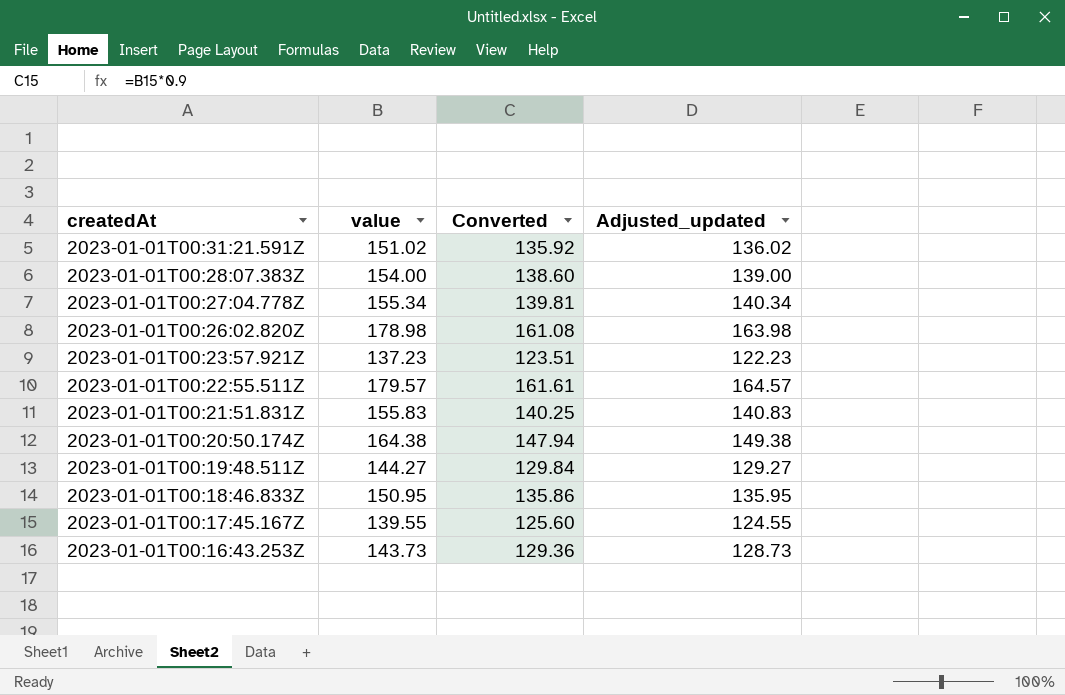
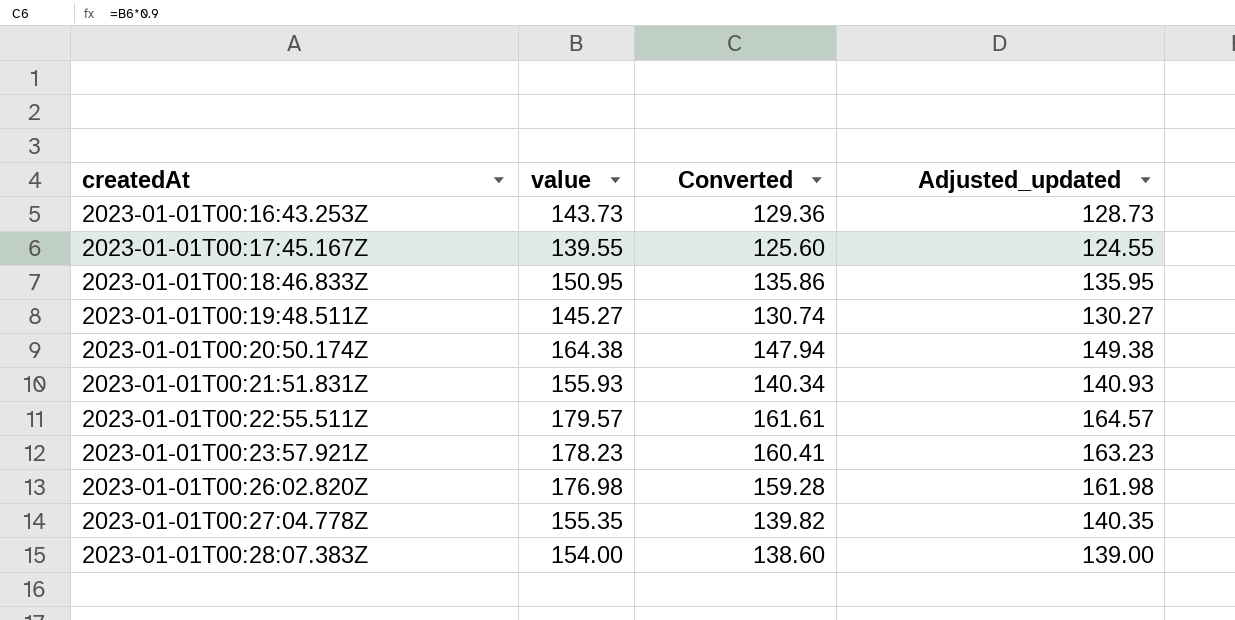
row order: createdAt descending -> createdAt ascending
row 2023-01-01T00:31:21.591Z: 151.02 | 135.92 | 136.02 -> none
2023-01-01T00:19:48.511Z | value: 144.27 -> 145.27
2023-01-01T00:19:48.511Z | Converted: 129.84 -> 130.74
2023-01-01T00:19:48.511Z | Adjusted_updated: 129.27 -> 130.27
2023-01-01T00:21:51.831Z | value: 155.83 -> 155.93
2023-01-01T00:21:51.831Z | Converted: 140.25 -> 140.34
2023-01-01T00:21:51.831Z | Adjusted_updated: 140.83 -> 140.93
2023-01-01T00:23:57.921Z | value: 137.23 -> 178.23
2023-01-01T00:23:57.921Z | Converted: 123.51 -> 160.41
2023-01-01T00:23:57.921Z | Adjusted_updated: 122.23 -> 163.23
2023-01-01T00:26:02.820Z | value: 178.98 -> 176.98
2023-01-01T00:26:02.820Z | Converted: 161.08 -> 159.28
2023-01-01T00:26:02.820Z | Adjusted_updated: 163.98 -> 161.98
2023-01-01T00:27:04.778Z | value: 155.34 -> 155.35
2023-01-01T00:27:04.778Z | Converted: 139.81 -> 139.82
2023-01-01T00:27:04.778Z | Adjusted_updated: 140.34 -> 140.35

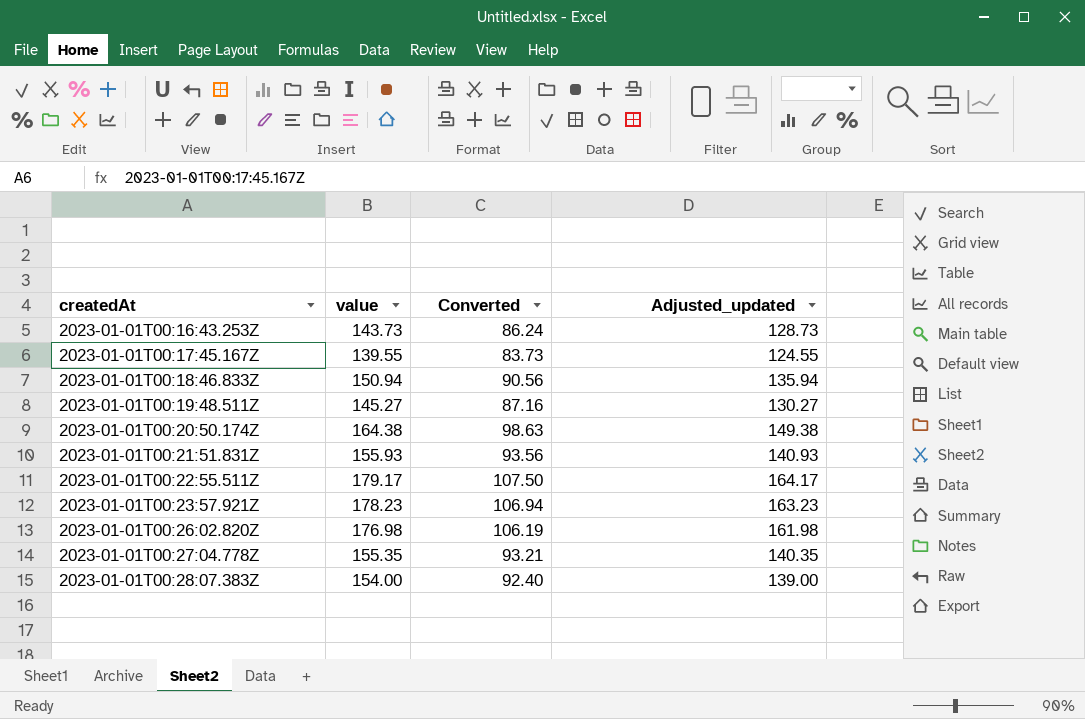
column Converted | formula: [value] * 0.9 -> [value] * 0.6
2023-01-01T00:18:46.833Z | value: 150.95 -> 150.94
2023-01-01T00:18:46.833Z | Adjusted_updated: 135.95 -> 135.94
2023-01-01T00:22:55.511Z | value: 179.57 -> 179.17
2023-01-01T00:22:55.511Z | Adjusted_updated: 164.57 -> 164.17

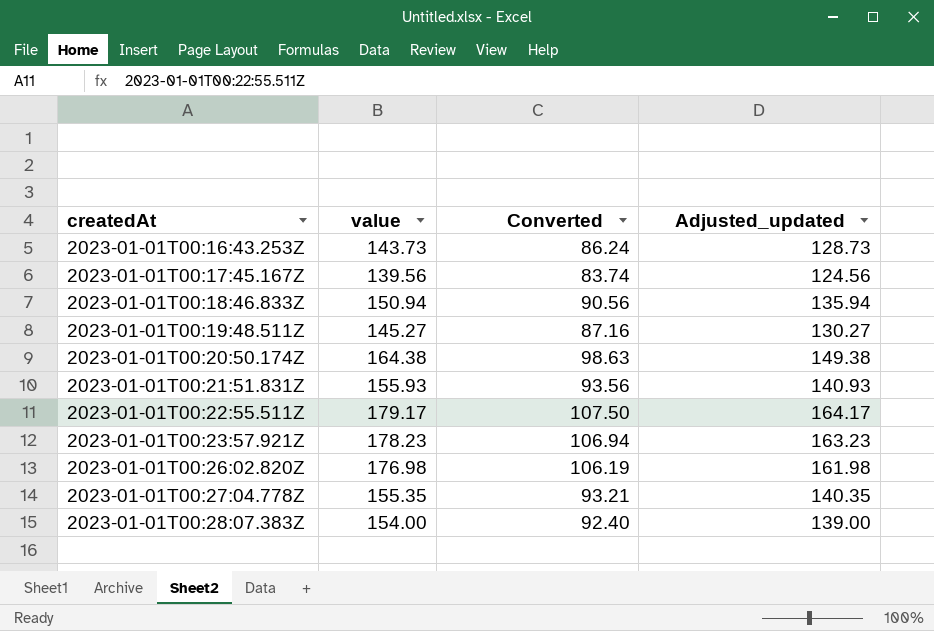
2023-01-01T00:17:45.167Z | value: 139.55 -> 139.56
2023-01-01T00:17:45.167Z | Converted: 83.73 -> 83.74
2023-01-01T00:17:45.167Z | Adjusted_updated: 124.55 -> 124.56

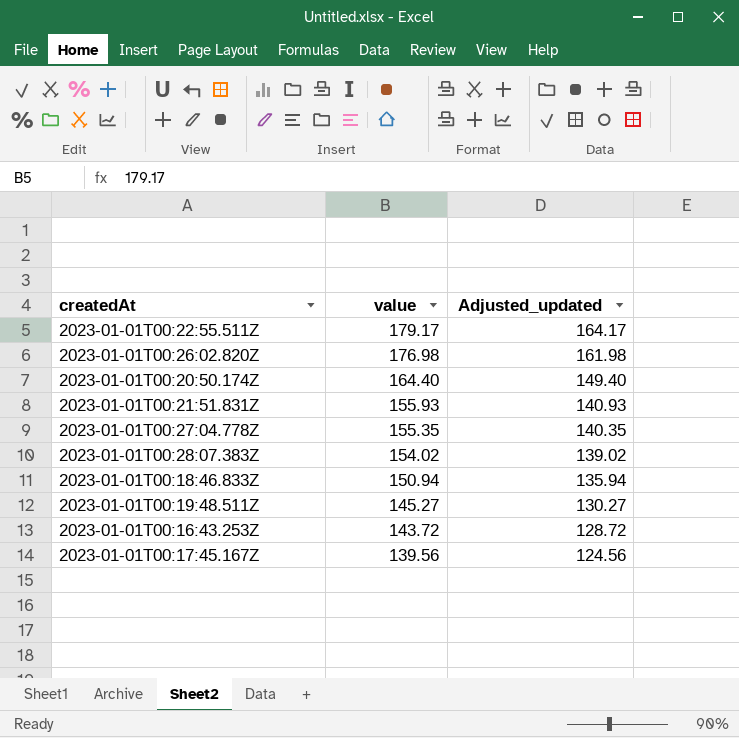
row order: createdAt ascending -> value descending
column Converted | formula: [value] * 0.6 -> none
row 2023-01-01T00:23:57.921Z: 178.23 | 106.94 | 163.23 -> none
2023-01-01T00:20:50.174Z | value: 164.38 -> 164.40
2023-01-01T00:20:50.174Z | Adjusted_updated: 149.38 -> 149.40
2023-01-01T00:28:07.383Z | value: 154.00 -> 154.02
2023-01-01T00:28:07.383Z | Adjusted_updated: 139.00 -> 139.02
2023-01-01T00:16:43.253Z | value: 143.73 -> 143.72
2023-01-01T00:16:43.253Z | Adjusted_updated: 128.73 -> 128.72

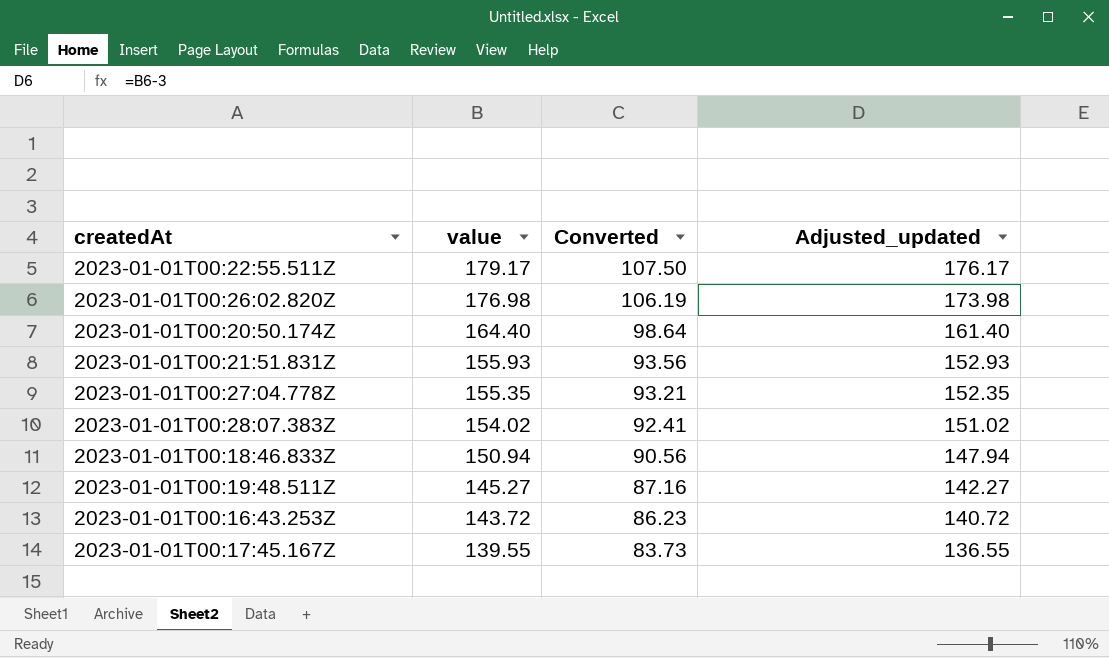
column Converted | formula: none -> [value] * 0.6
column Adjusted_updated | formula: [value] - 15 -> [value] - 3
2023-01-01T00:17:45.167Z | value: 139.56 -> 139.55

